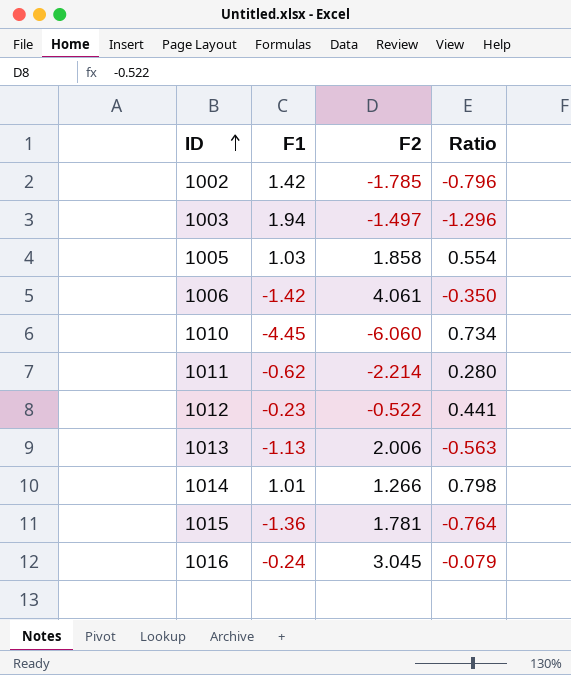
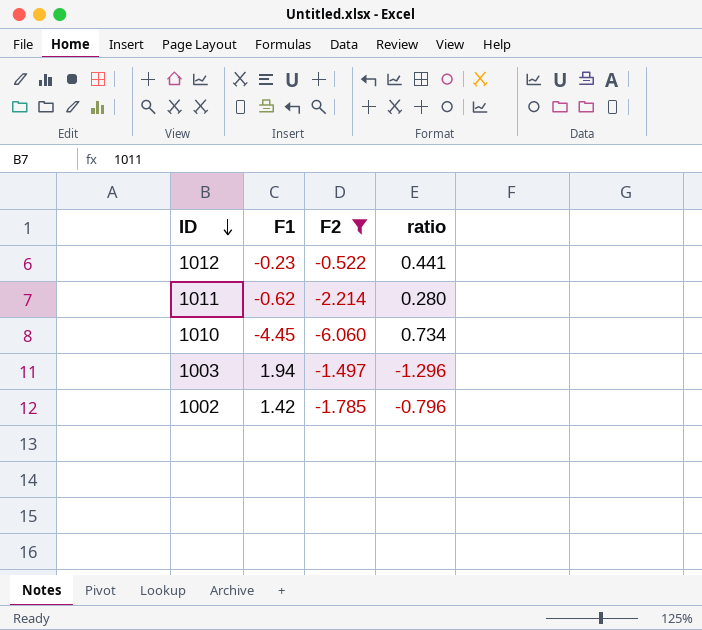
filter: none -> F2 <= -0.522
row order: ID ascending -> ID descending
column name: Ratio -> ratio

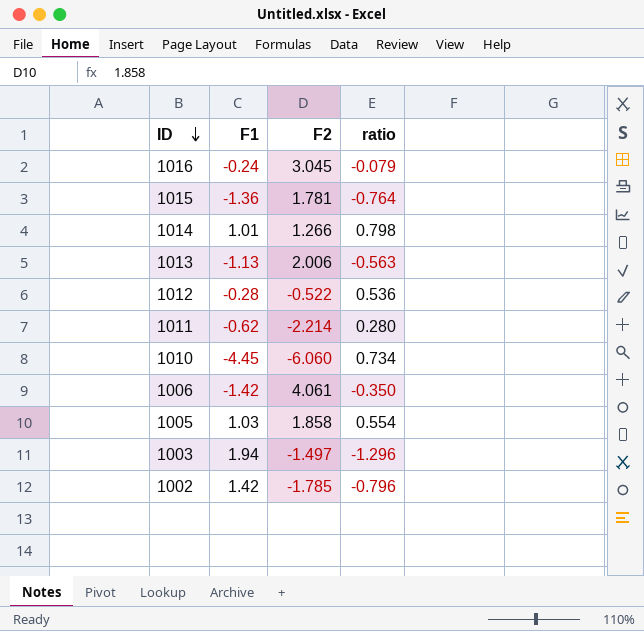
filter: F2 <= -0.522 -> none
1012 | F1: -0.23 -> -0.28
1012 | ratio: 0.441 -> 0.536

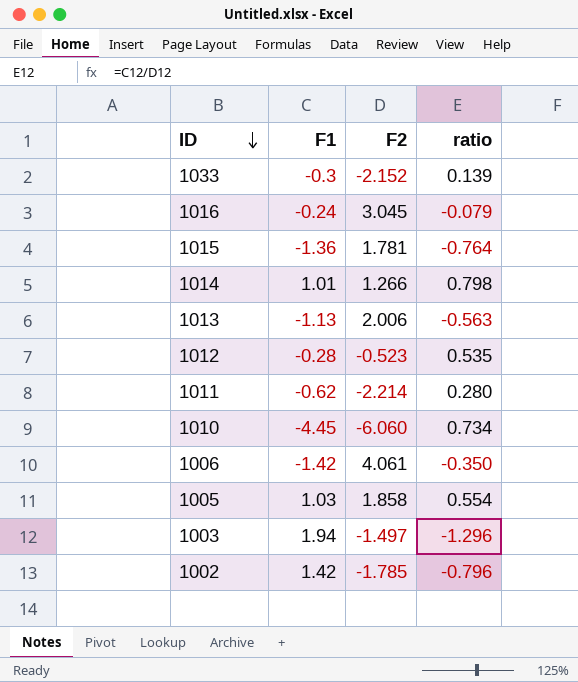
row 1033: none -> -0.3 | -2.152 | 0.139
1012 | F2: -0.522 -> -0.523
1012 | ratio: 0.536 -> 0.535

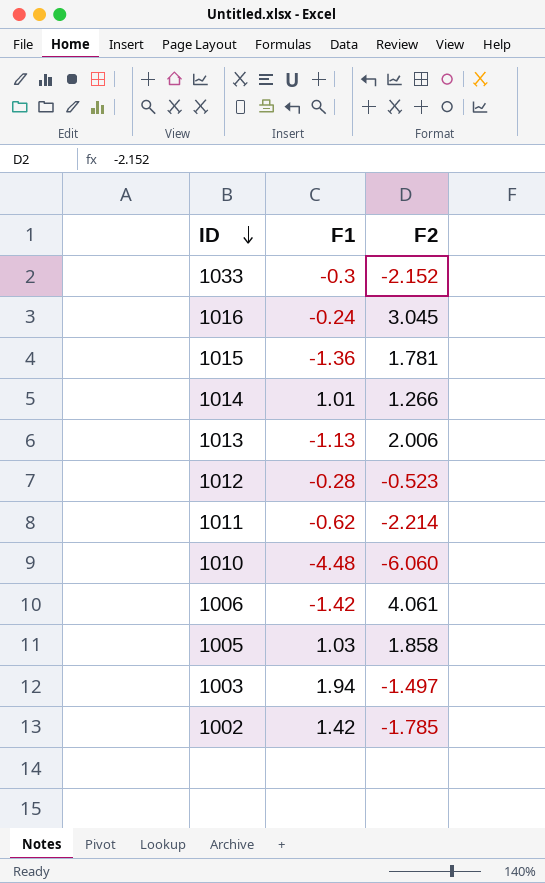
column ratio | formula: [F1] / [F2] -> none
1010 | F1: -4.45 -> -4.48

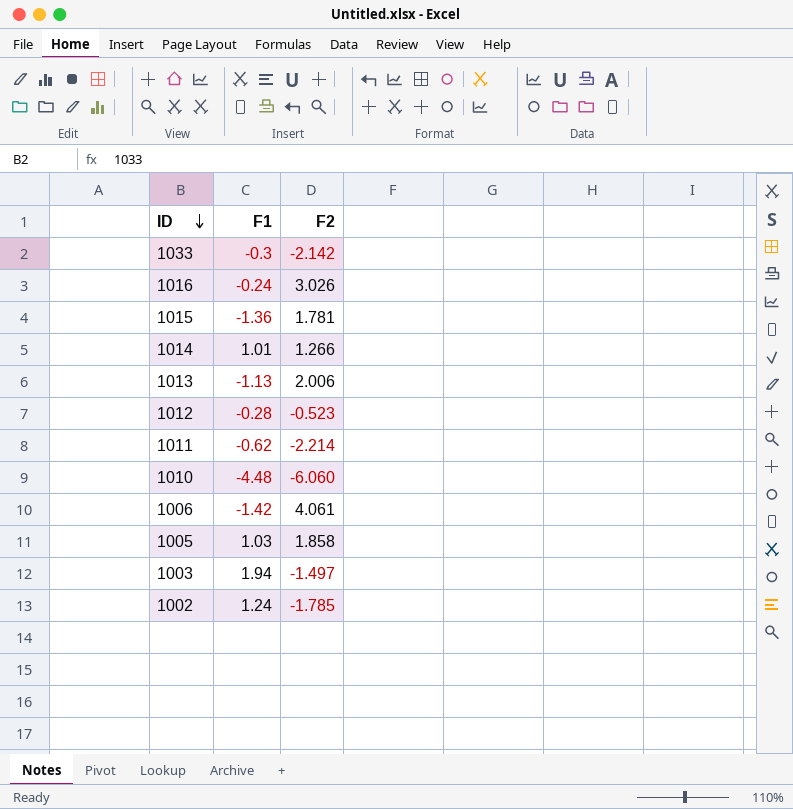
1033 | F2: -2.152 -> -2.142
1016 | F2: 3.045 -> 3.026
1002 | F1: 1.42 -> 1.24

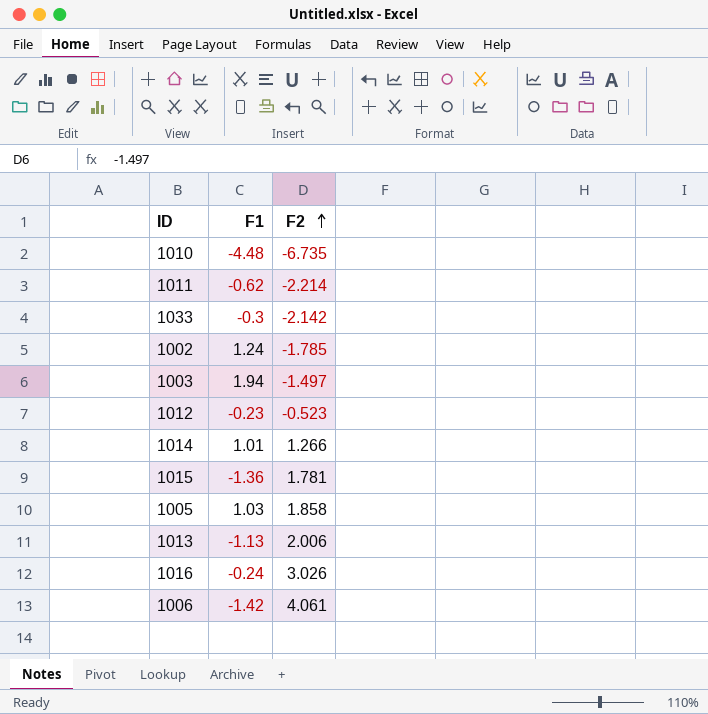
row order: ID descending -> F2 ascending
1010 | F2: -6.060 -> -6.735
1012 | F1: -0.28 -> -0.23

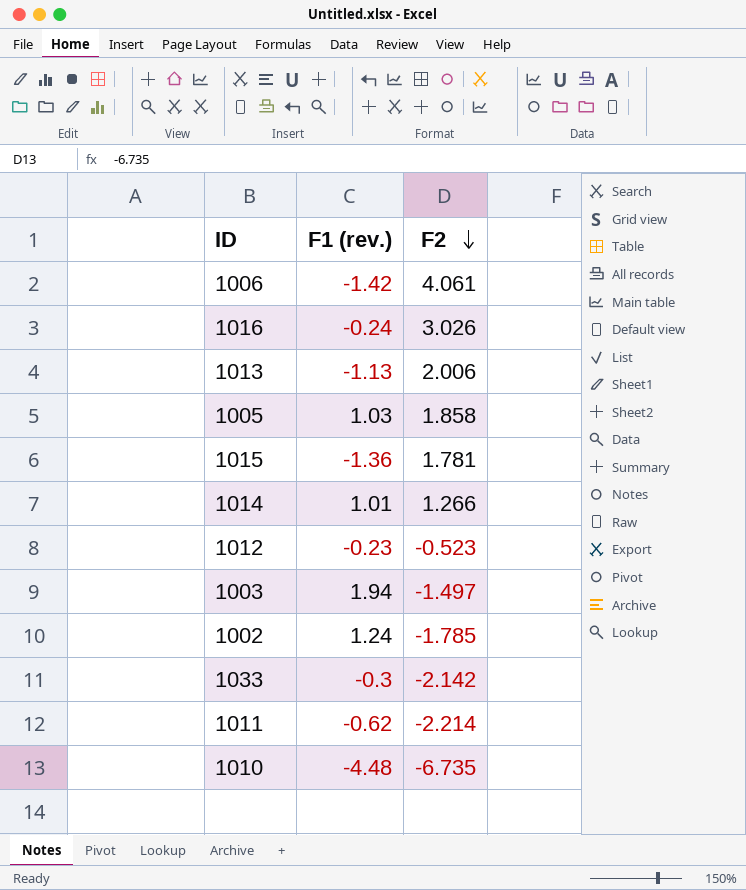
row order: F2 ascending -> F2 descending
column name: F1 -> F1 (rev.)

